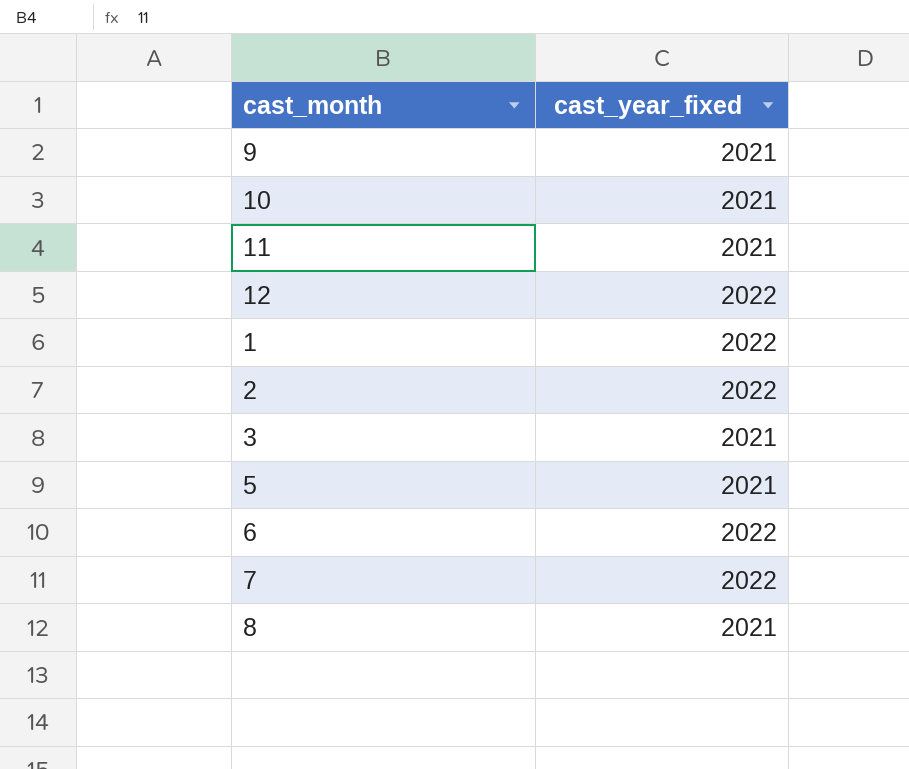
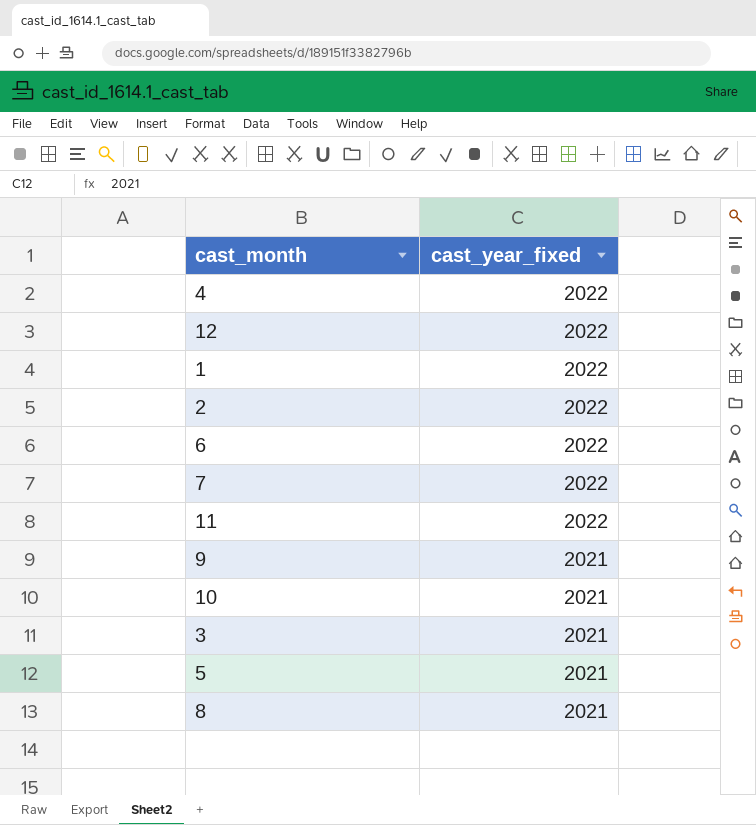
row order: none -> cast_year_fixed descending
row 4: none -> 2022
11 | cast_year_fixed: 2021 -> 2022

